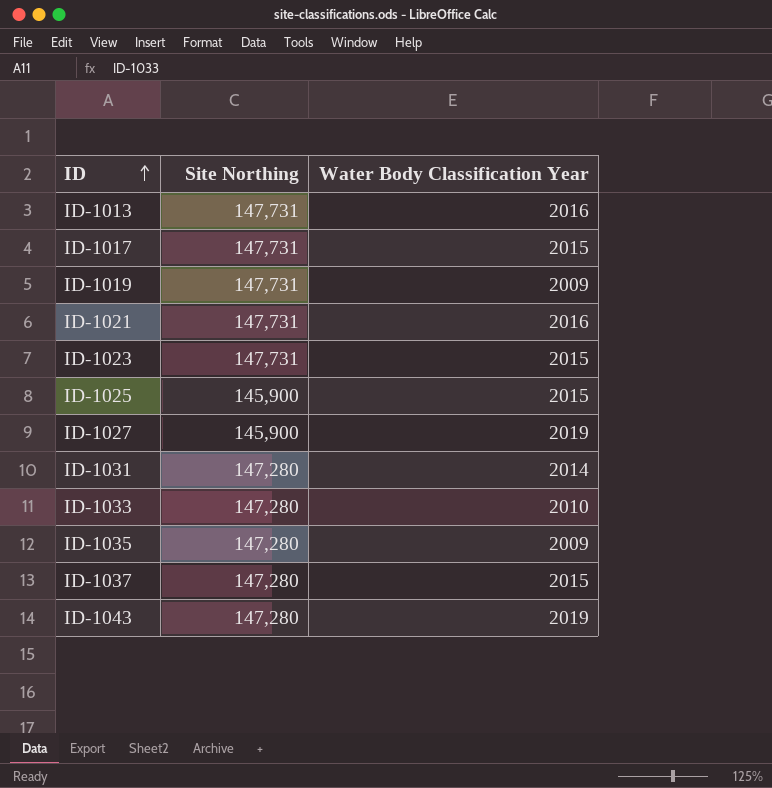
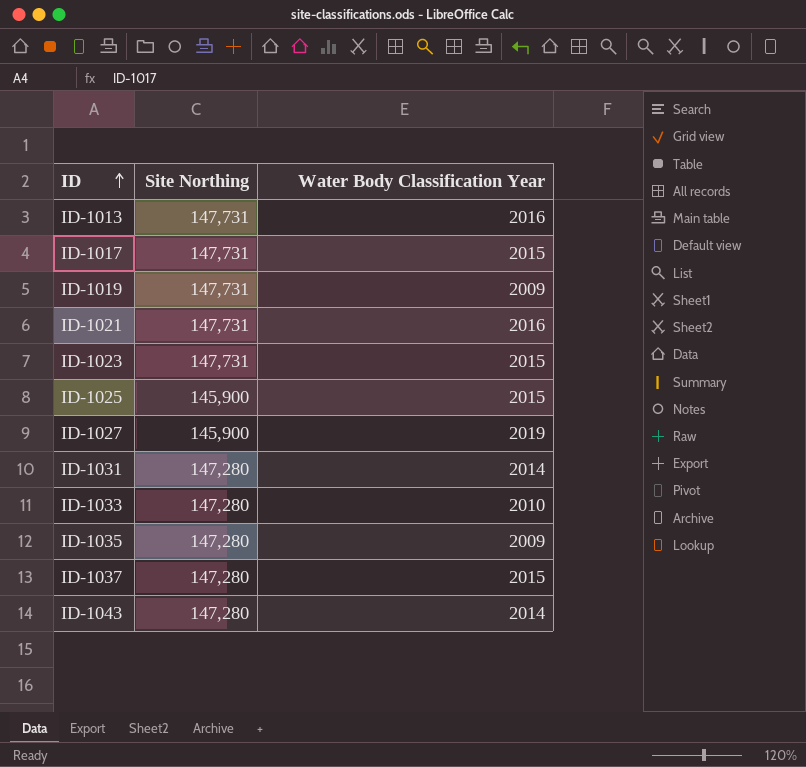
ID-1043 | Water Body Classification Year: 2019 -> 2014

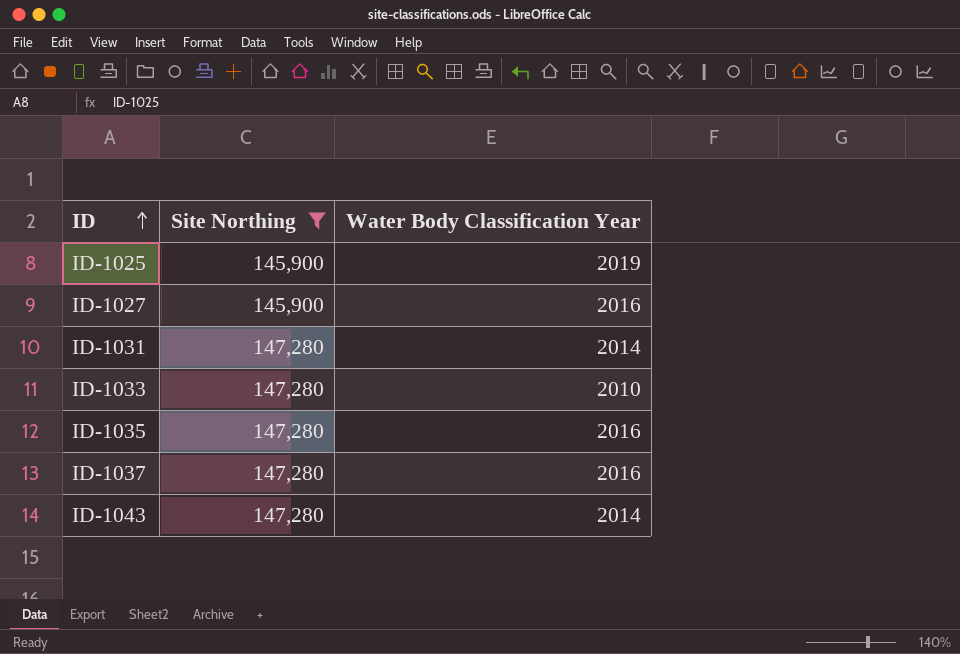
filter: none -> Site Northing != 147,731
ID-1025 | Water Body Classification Year: 2015 -> 2019
ID-1027 | Water Body Classification Year: 2019 -> 2016
ID-1035 | Water Body Classification Year: 2009 -> 2016
ID-1037 | Water Body Classification Year: 2015 -> 2016

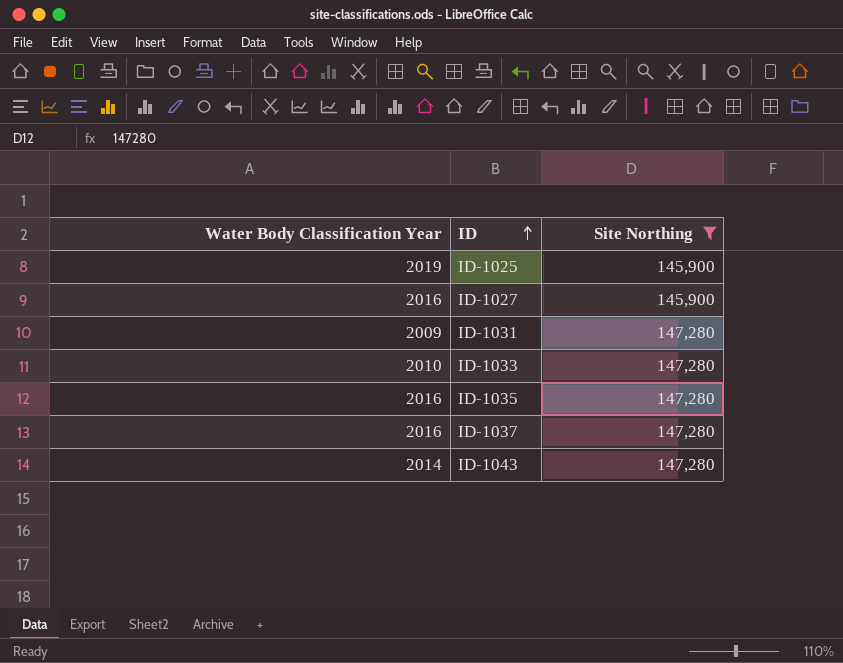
column Water Body Classification Year | position: 3 -> 1
ID-1031 | Water Body Classification Year: 2014 -> 2009

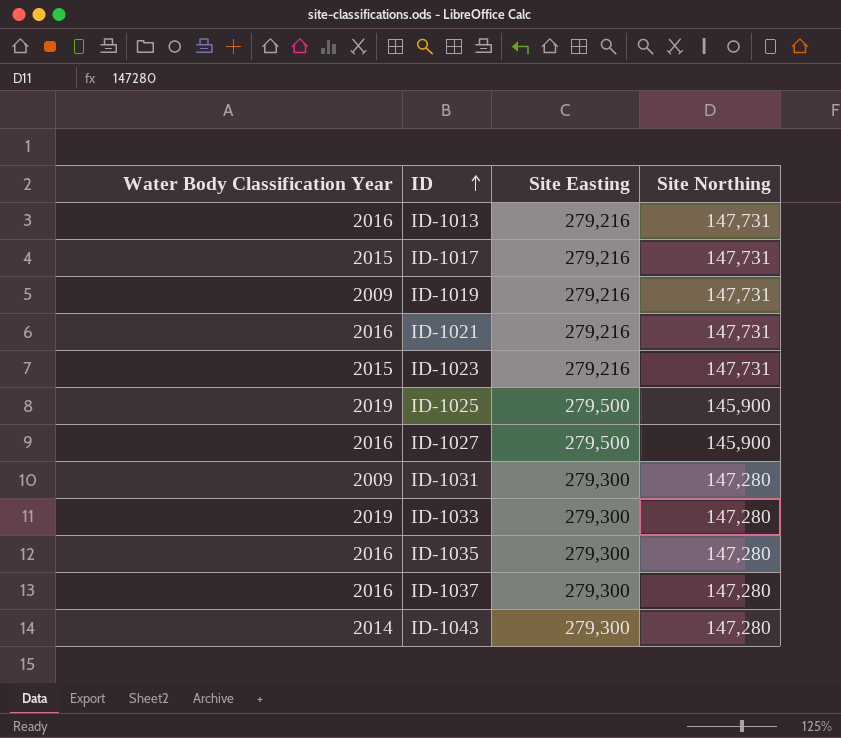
filter: Site Northing != 147,731 -> none
column Site Easting | position: none -> 3
ID-1033 | Water Body Classification Year: 2010 -> 2019

